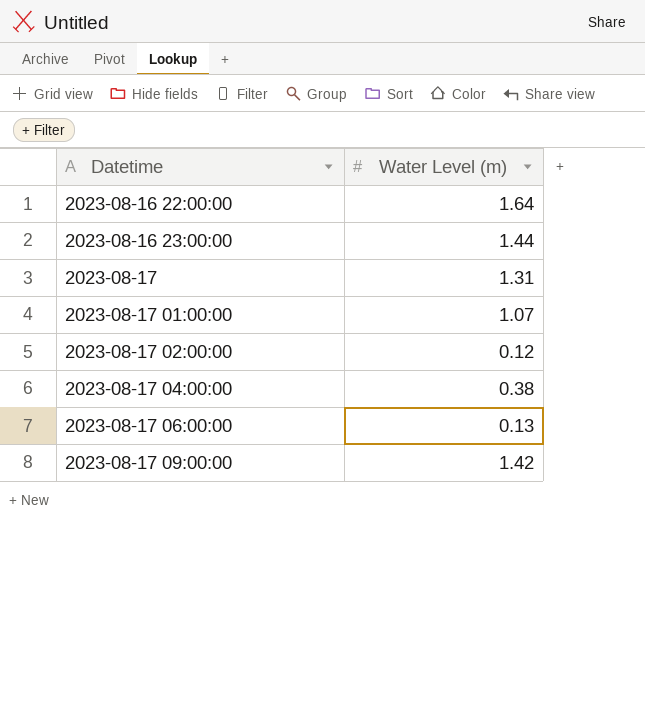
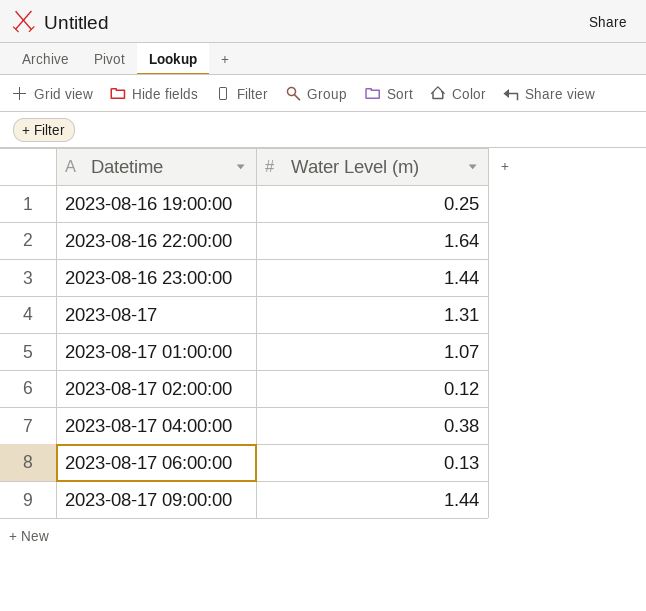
row 2023-08-16 19:00:00: none -> 0.25
2023-08-17 09:00:00 | Water Level (m): 1.42 -> 1.44

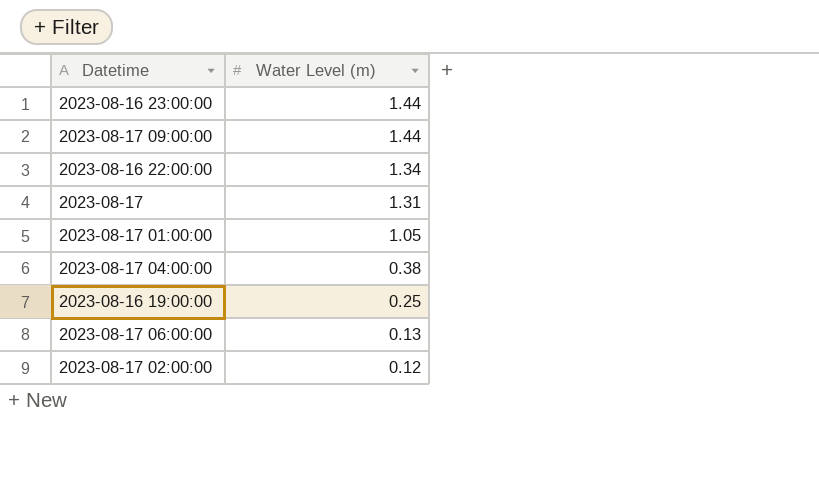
row order: Datetime ascending -> Water Level (m) descending
2023-08-16 22:00:00 | Water Level (m): 1.64 -> 1.34
2023-08-17 01:00:00 | Water Level (m): 1.07 -> 1.05

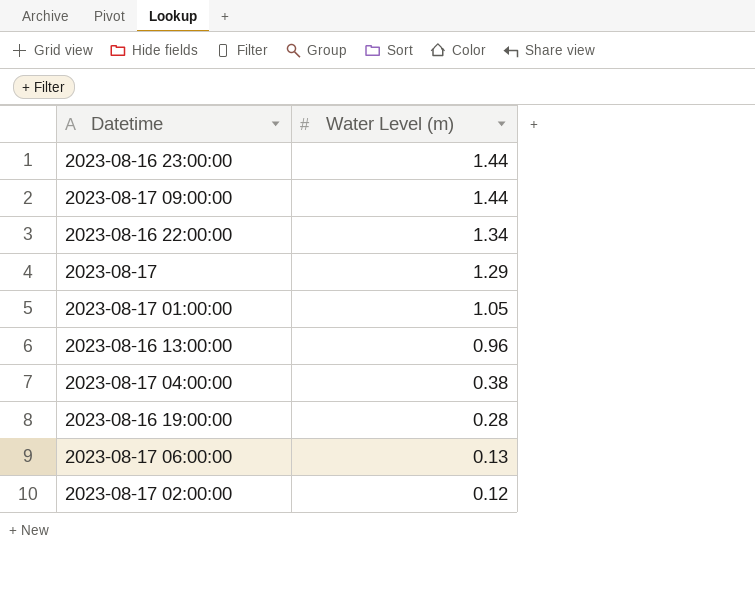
2023-08-17 | Water Level (m): 1.31 -> 1.29
row 2023-08-16 13:00:00: none -> 0.96
2023-08-16 19:00:00 | Water Level (m): 0.25 -> 0.28

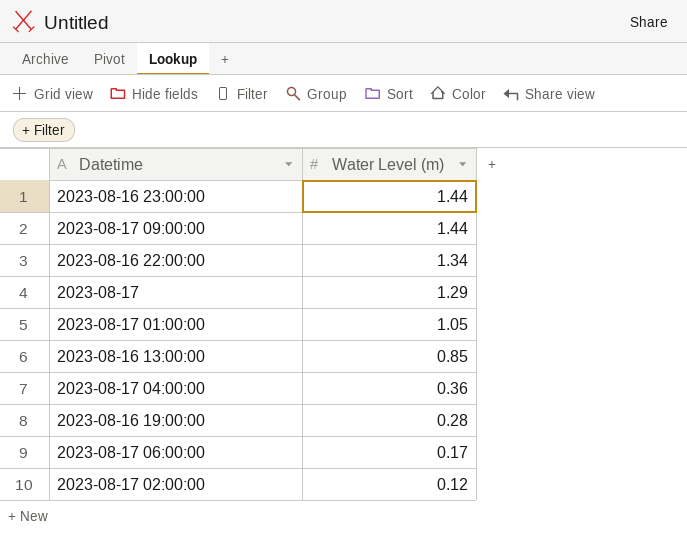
2023-08-16 13:00:00 | Water Level (m): 0.96 -> 0.85
2023-08-17 04:00:00 | Water Level (m): 0.38 -> 0.36
2023-08-17 06:00:00 | Water Level (m): 0.13 -> 0.17

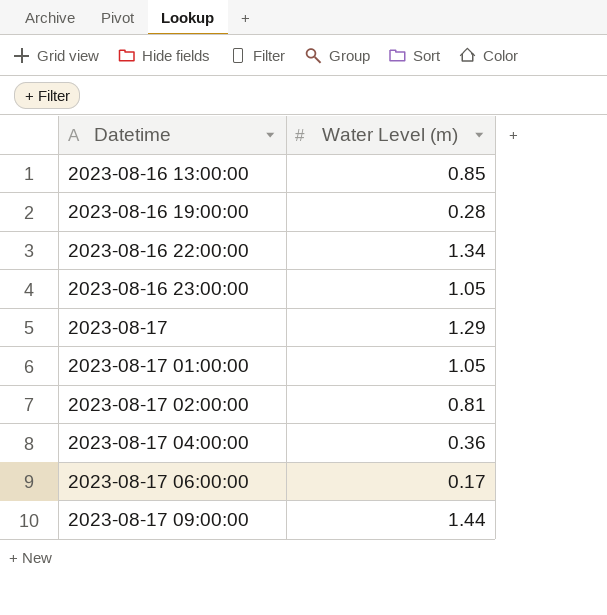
row order: Water Level (m) descending -> Datetime ascending
2023-08-16 23:00:00 | Water Level (m): 1.44 -> 1.05
2023-08-17 02:00:00 | Water Level (m): 0.12 -> 0.81

